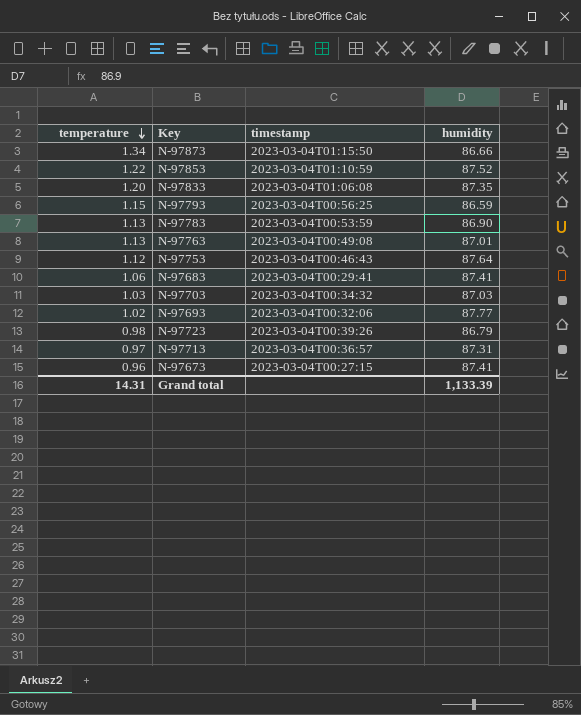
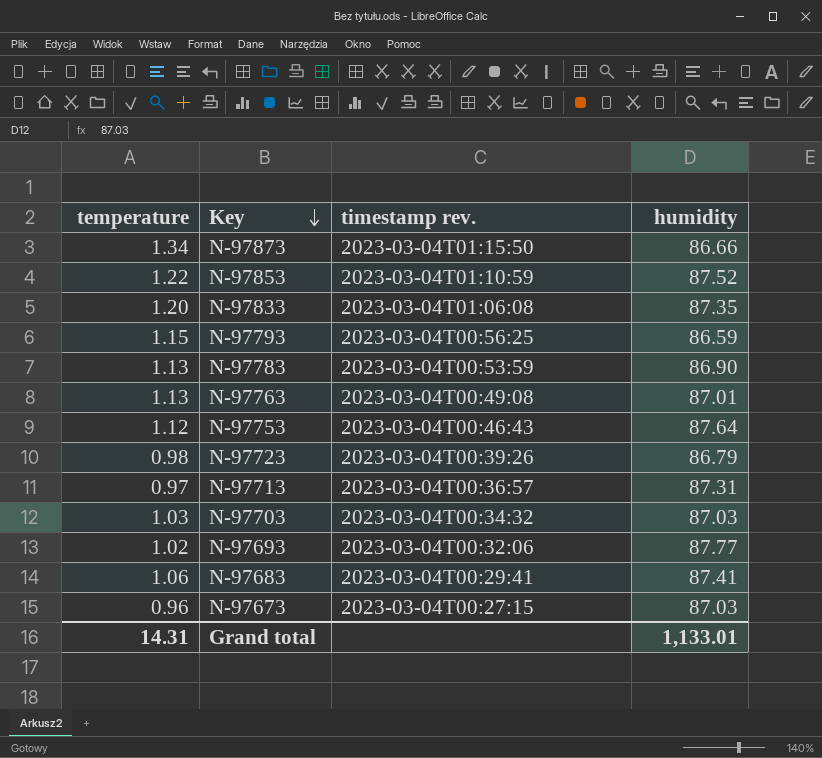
row order: temperature descending -> Key descending
column name: timestamp -> timestamp rev.
N-97673 | humidity: 87.41 -> 87.03
Grand total | humidity: 1,133.39 -> 1,133.01

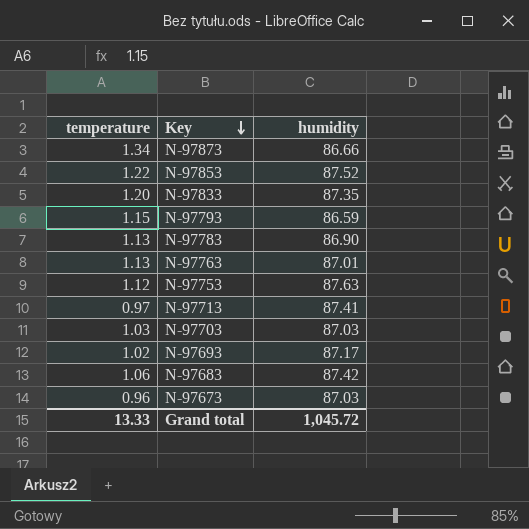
column timestamp rev. | position: 3 -> none
row N-97723: 0.98 | 2023-03-04T00:39:26 | 86.79 -> none
N-97753 | humidity: 87.64 -> 87.63
N-97713 | humidity: 87.31 -> 87.41
N-97693 | humidity: 87.77 -> 87.17
N-97683 | humidity: 87.41 -> 87.42
Grand total | temperature: 14.31 -> 13.33
Grand total | humidity: 1,133.01 -> 1,045.72

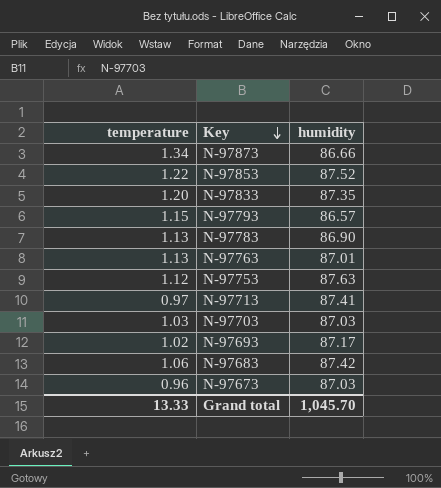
N-97793 | humidity: 86.59 -> 86.57
Grand total | humidity: 1,045.72 -> 1,045.70

